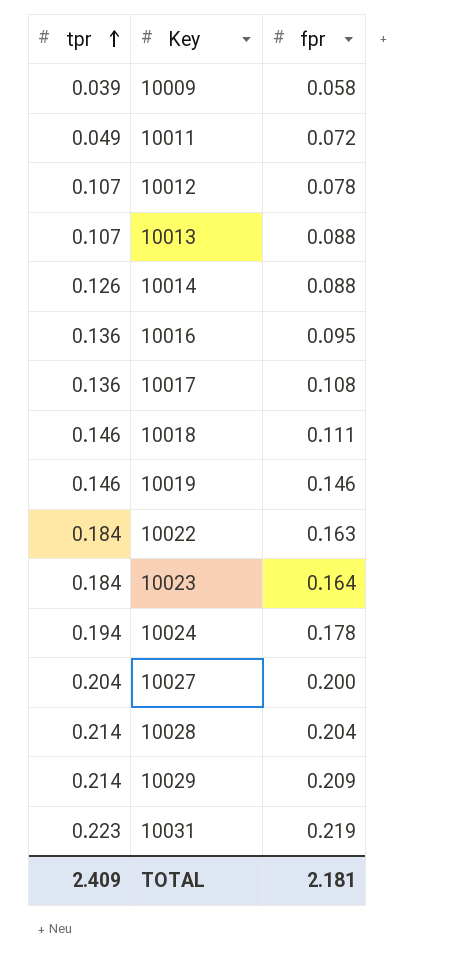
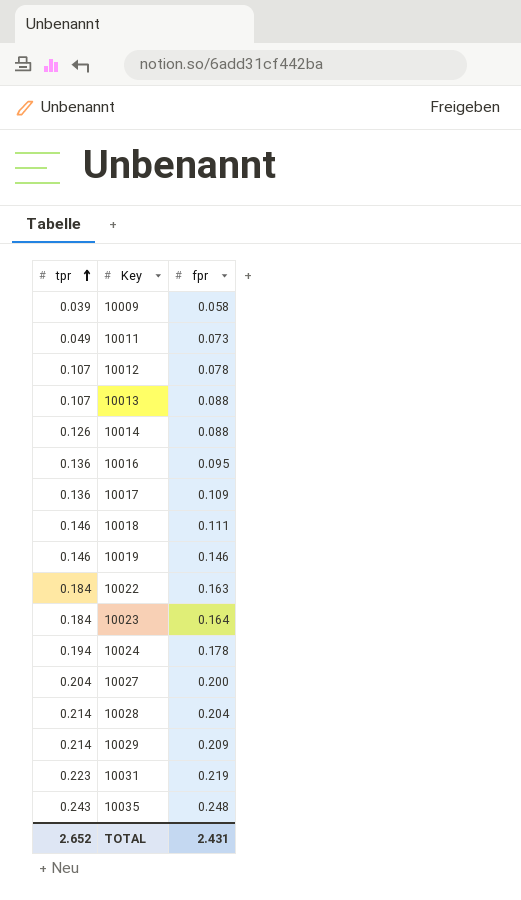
10011 | fpr: 0.072 -> 0.073
10017 | fpr: 0.108 -> 0.109
row 10035: none -> 0.243 | 0.248
TOTAL | tpr: 2.409 -> 2.652
TOTAL | fpr: 2.181 -> 2.431

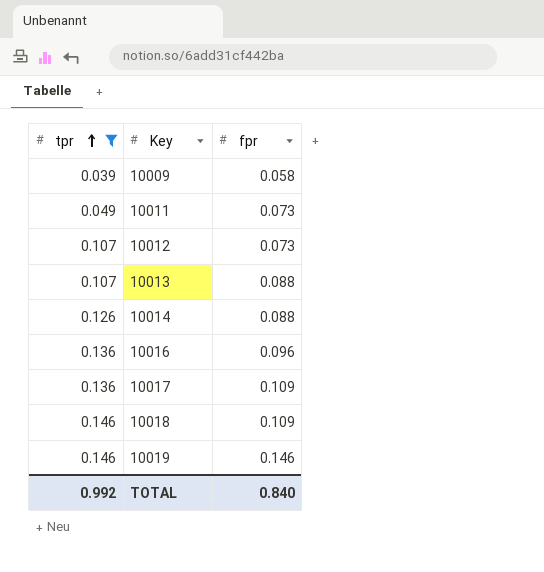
filter: none -> tpr <= 0.146
10012 | fpr: 0.078 -> 0.073
10016 | fpr: 0.095 -> 0.096
10018 | fpr: 0.111 -> 0.109
TOTAL | tpr: 2.652 -> 0.992
TOTAL | fpr: 2.431 -> 0.840

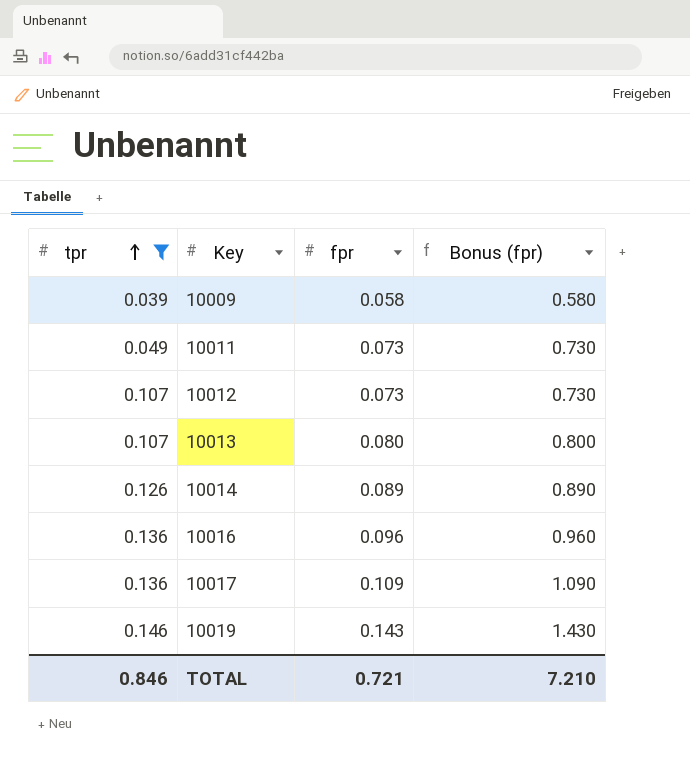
column Bonus (fpr) | formula: none -> [fpr] * 10
row 10018: 0.146 | 0.109 -> none
10013 | fpr: 0.088 -> 0.080
10014 | fpr: 0.088 -> 0.089
10019 | fpr: 0.146 -> 0.143
TOTAL | tpr: 0.992 -> 0.846
TOTAL | fpr: 0.840 -> 0.721

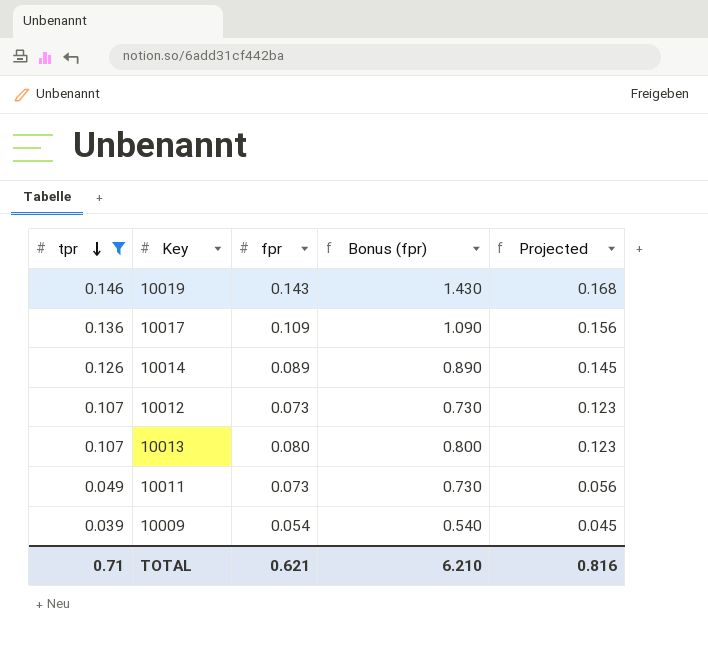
row order: tpr ascending -> tpr descending
column Projected | formula: none -> [tpr] * 1.15
row 10016: 0.136 | 0.096 | 0.960 -> none
10009 | fpr: 0.058 -> 0.054
10009 | Bonus (fpr): 0.580 -> 0.540
TOTAL | tpr: 0.846 -> 0.71
TOTAL | fpr: 0.721 -> 0.621
TOTAL | Bonus (fpr): 7.210 -> 6.210

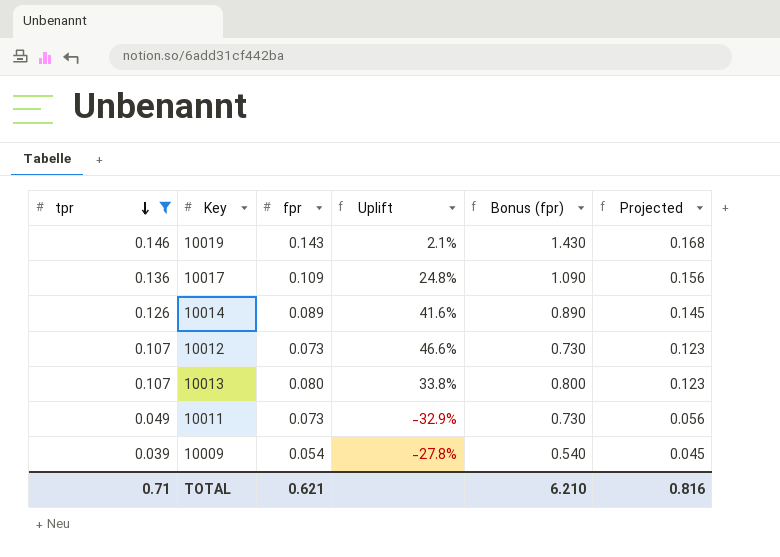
column Uplift | formula: none -> ([tpr] - [fpr]) / [fpr]

